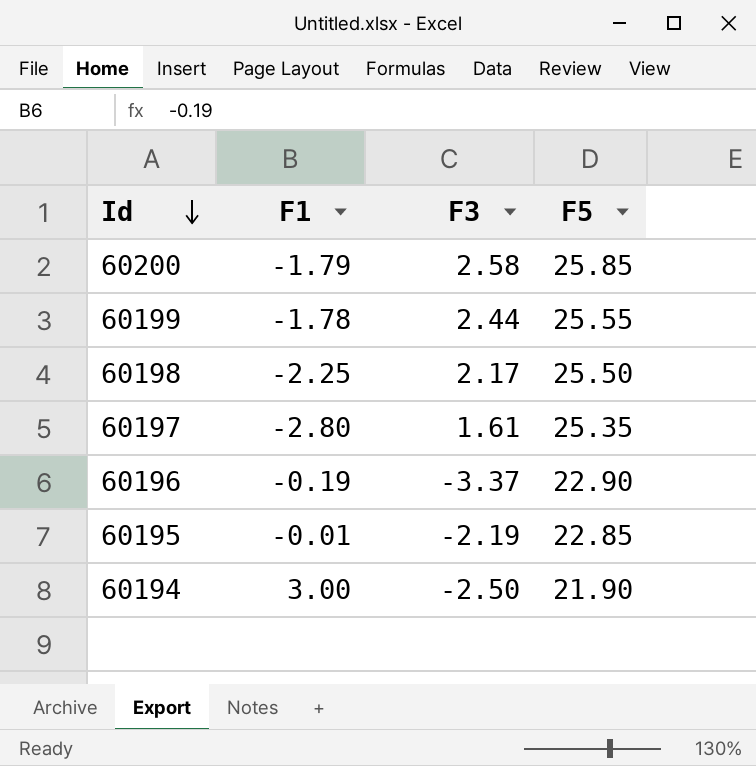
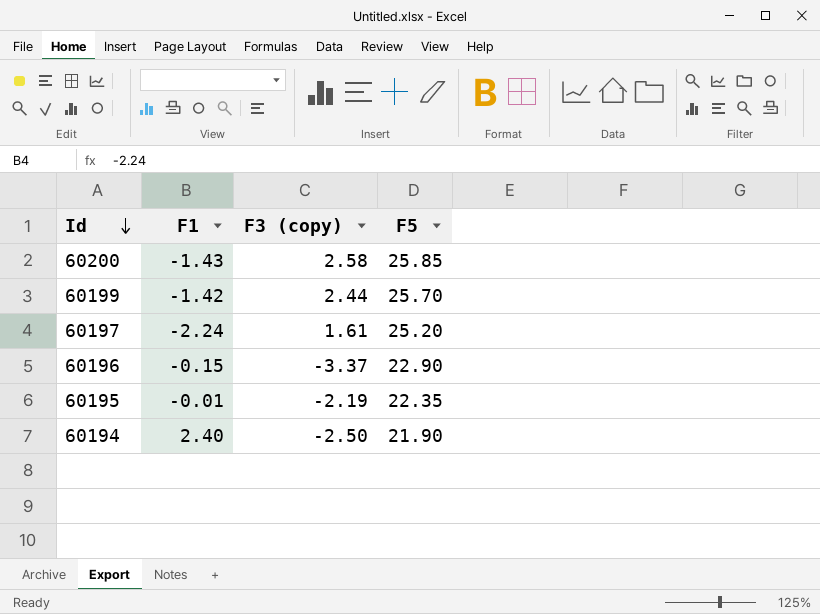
column name: F3 -> F3 (copy)
row 60198: -2.25 | 2.17 | 25.50 -> none
60200 | F1: -1.79 -> -1.43
60199 | F1: -1.78 -> -1.42
60199 | F5: 25.55 -> 25.70
60197 | F1: -2.80 -> -2.24
60197 | F5: 25.35 -> 25.20
60196 | F1: -0.19 -> -0.15
60195 | F5: 22.85 -> 22.35
60194 | F1: 3.00 -> 2.40

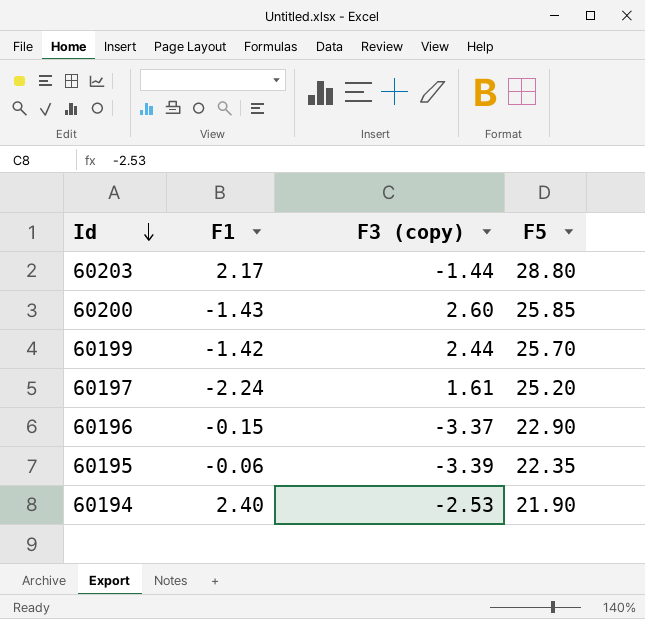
row 60203: none -> 2.17 | -1.44 | 28.80
60200 | F3 (copy): 2.58 -> 2.60
60195 | F1: -0.01 -> -0.06
60195 | F3 (copy): -2.19 -> -3.39
60194 | F3 (copy): -2.50 -> -2.53

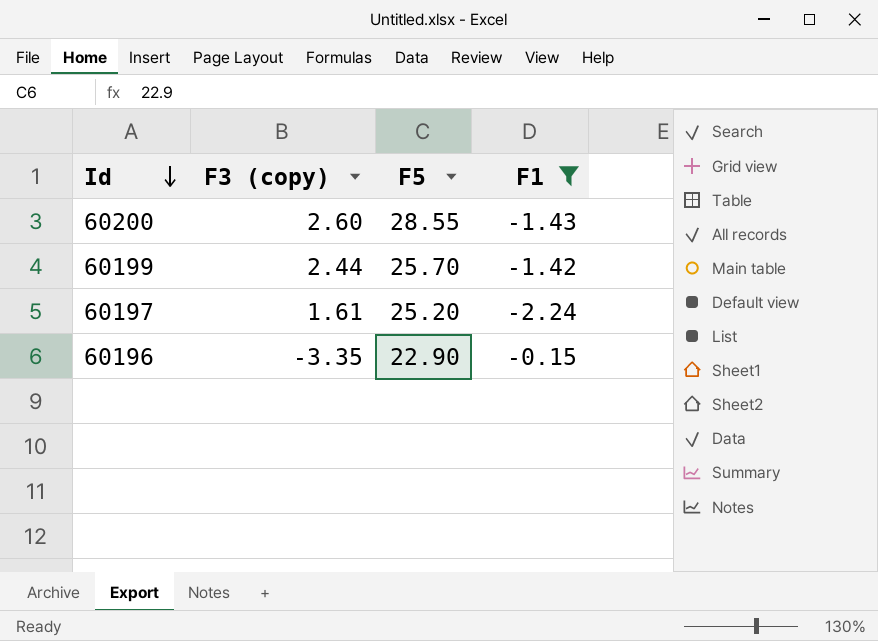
filter: none -> F1 <= -0.15
column F1 | position: 2 -> 4
60200 | F5: 25.85 -> 28.55
60196 | F3 (copy): -3.37 -> -3.35

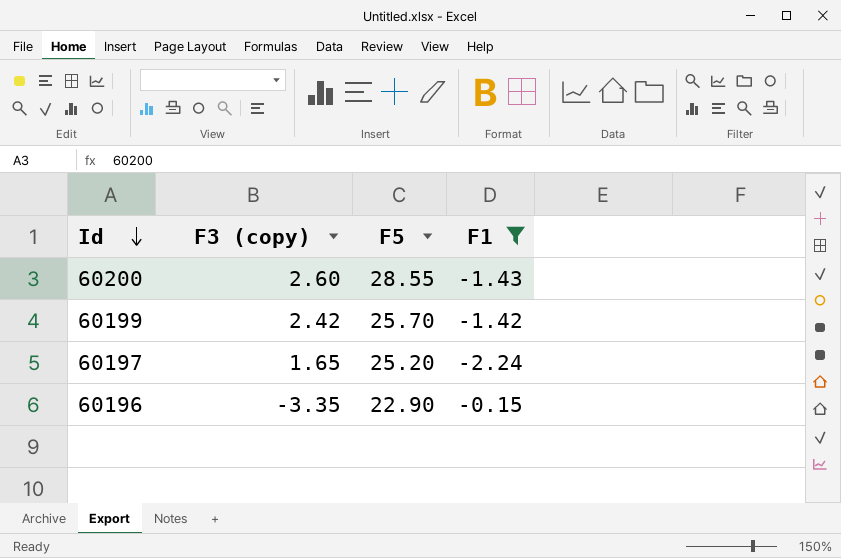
60199 | F3 (copy): 2.44 -> 2.42
60197 | F3 (copy): 1.61 -> 1.65

